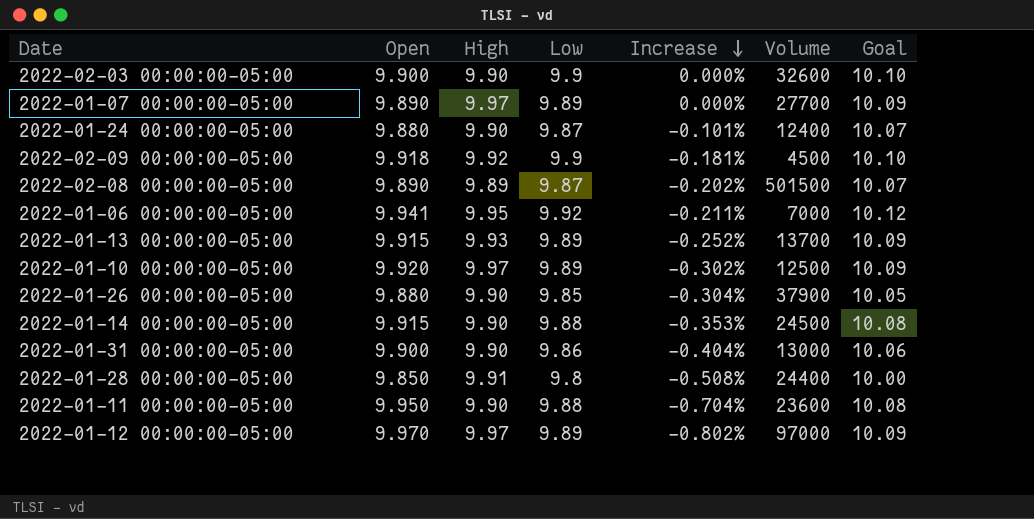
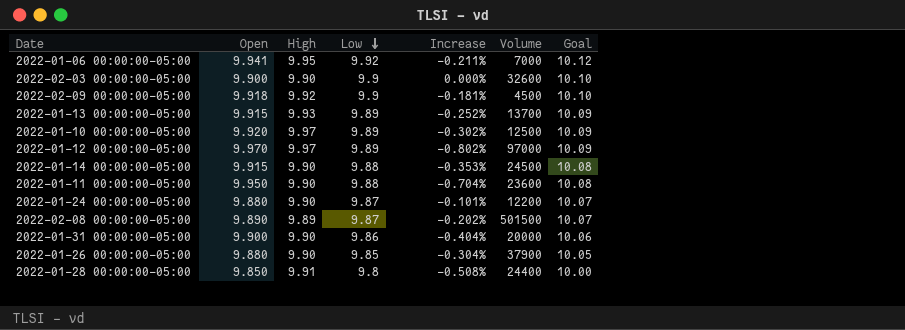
row order: Increase descending -> Low descending
row 2022-01-07 00:00:00-05:00: 9.890 | 9.97 | 9.89 | 0.000% | 27700 | 10.09 -> none
2022-01-24 00:00:00-05:00 | Volume: 12400 -> 12200
2022-01-31 00:00:00-05:00 | Volume: 13000 -> 20000

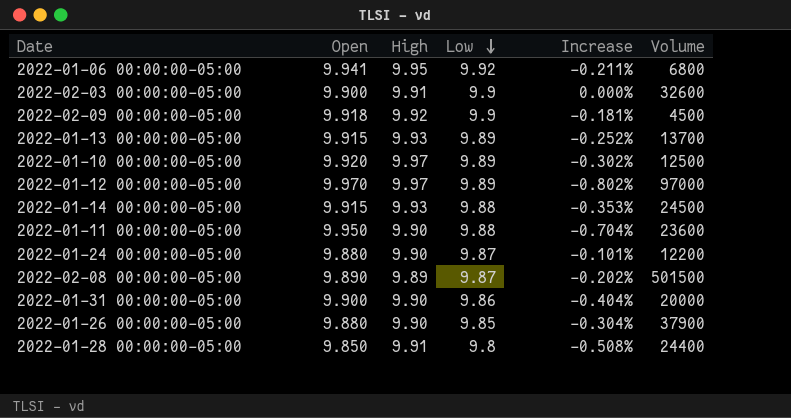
column Goal | formula: [Low] * 1.02 -> none
2022-01-06 00:00:00-05:00 | Volume: 7000 -> 6800
2022-02-03 00:00:00-05:00 | High: 9.90 -> 9.91
2022-01-14 00:00:00-05:00 | High: 9.90 -> 9.93

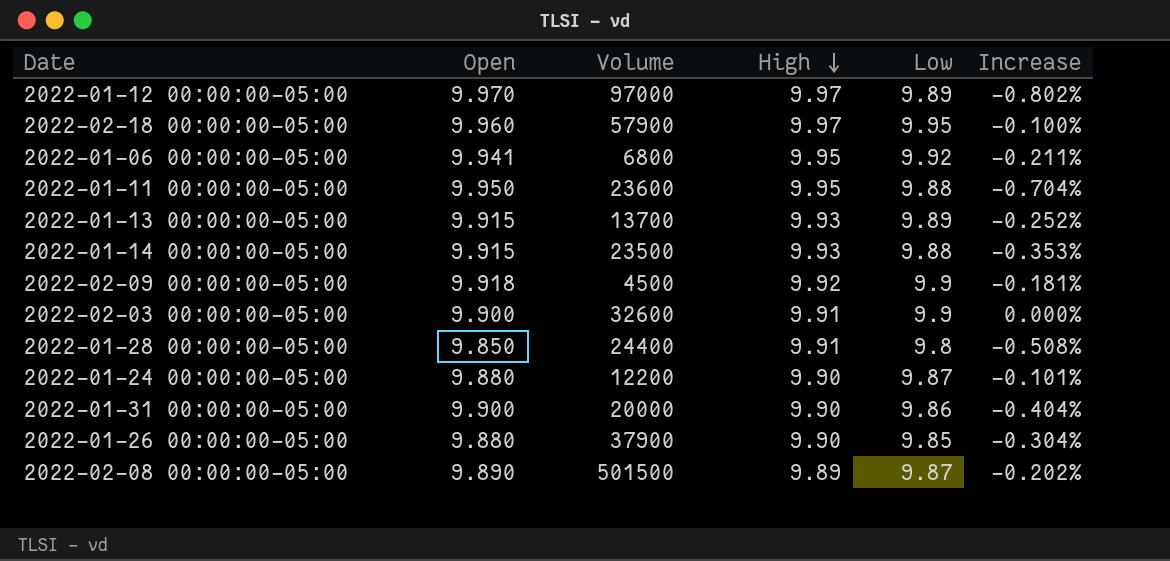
row order: Low descending -> High descending
column Volume | position: 6 -> 3
row 2022-01-10 00:00:00-05:00: 9.920 | 9.97 | 9.89 | -0.302% | 12500 -> none
row 2022-02-18 00:00:00-05:00: none -> 9.960 | 57900 | 9.97 | 9.95 | -0.100%
2022-01-11 00:00:00-05:00 | High: 9.90 -> 9.95
2022-01-14 00:00:00-05:00 | Volume: 24500 -> 23500

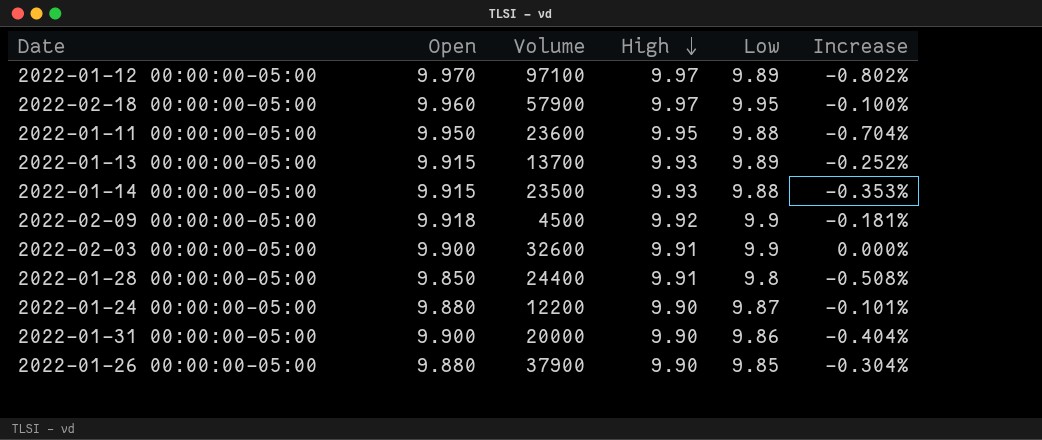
row 2022-01-06 00:00:00-05:00: 9.941 | 6800 | 9.95 | 9.92 | -0.211% -> none
row 2022-02-08 00:00:00-05:00: 9.890 | 501500 | 9.89 | 9.87 | -0.202% -> none
2022-01-12 00:00:00-05:00 | Volume: 97000 -> 97100

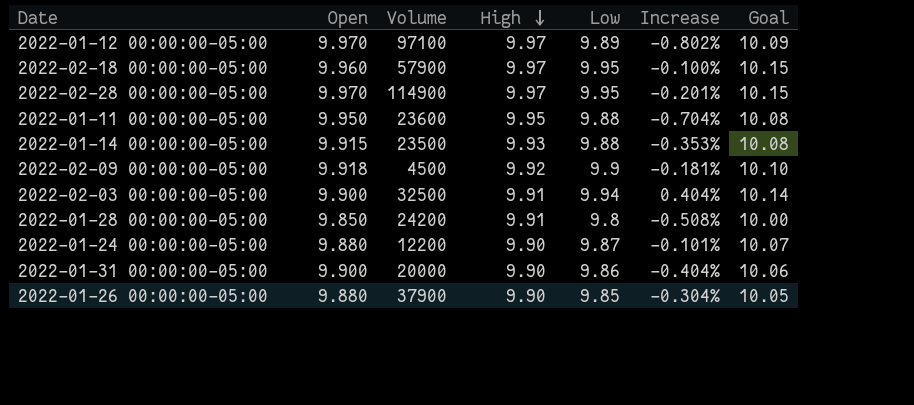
column Goal | formula: none -> [Low] * 1.02
row 2022-01-13 00:00:00-05:00: 9.915 | 13700 | 9.93 | 9.89 | -0.252% -> none
row 2022-02-28 00:00:00-05:00: none -> 9.970 | 114900 | 9.97 | 9.95 | -0.201% | 10.15
2022-02-03 00:00:00-05:00 | Volume: 32600 -> 32500
2022-02-03 00:00:00-05:00 | Low: 9.9 -> 9.94
2022-02-03 00:00:00-05:00 | Increase: 0.000% -> 0.404%
2022-01-28 00:00:00-05:00 | Volume: 24400 -> 24200

